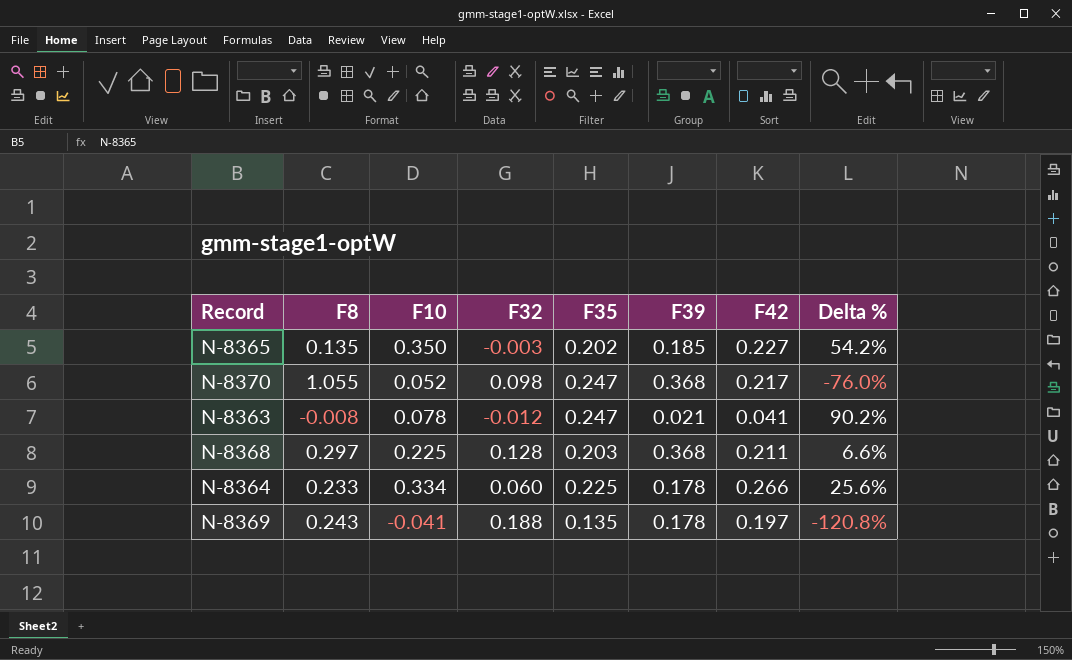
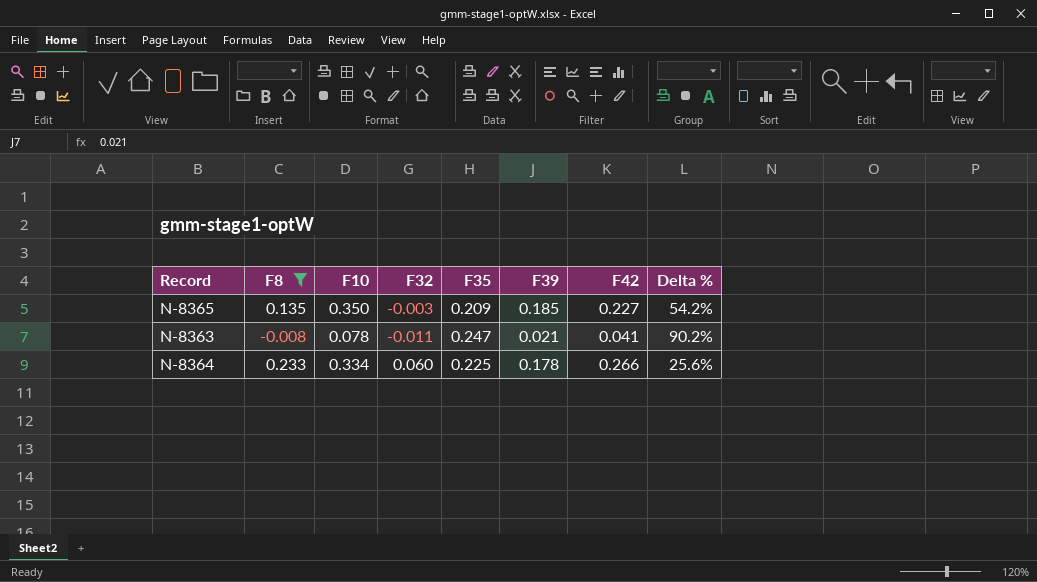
filter: none -> F8 <= 0.233
N-8365 | F35: 0.202 -> 0.209
N-8363 | F32: -0.012 -> -0.011

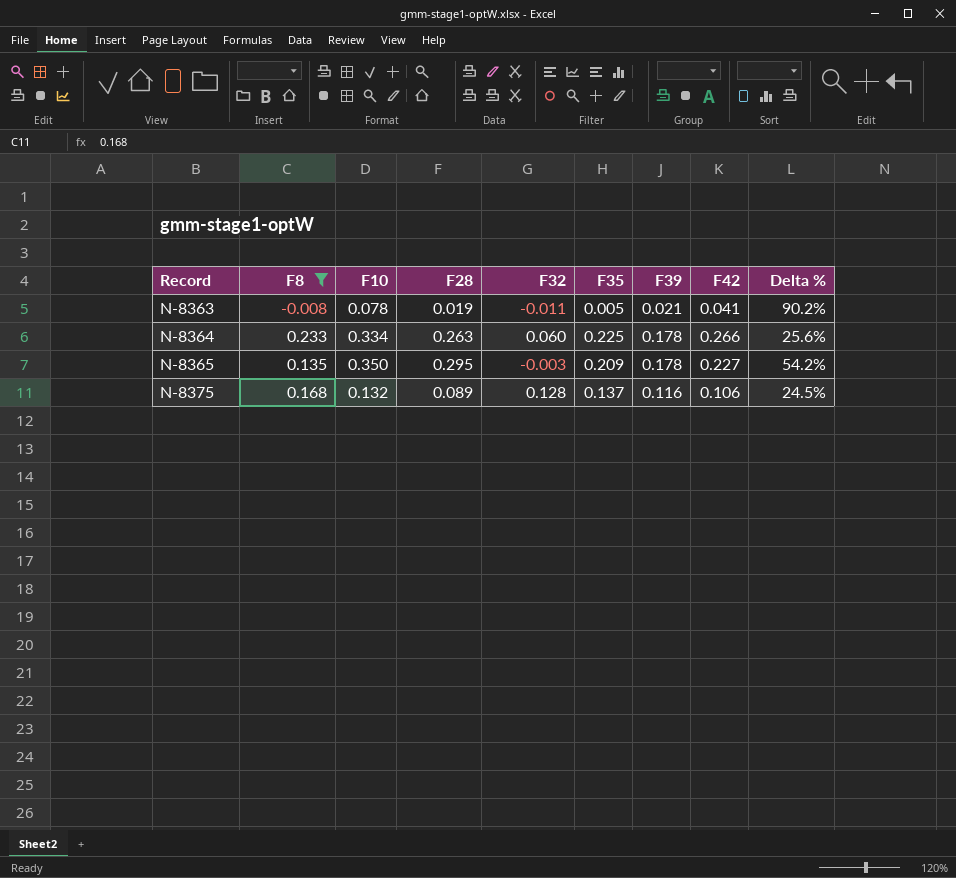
row order: none -> Record ascending
column F28 | position: none -> 4
N-8363 | F35: 0.247 -> 0.005
N-8365 | F39: 0.185 -> 0.178
row N-8375: none -> 0.168 | 0.132 | 0.089 | 0.128 | 0.137 | 0.116 | 0.106 | 24.5%

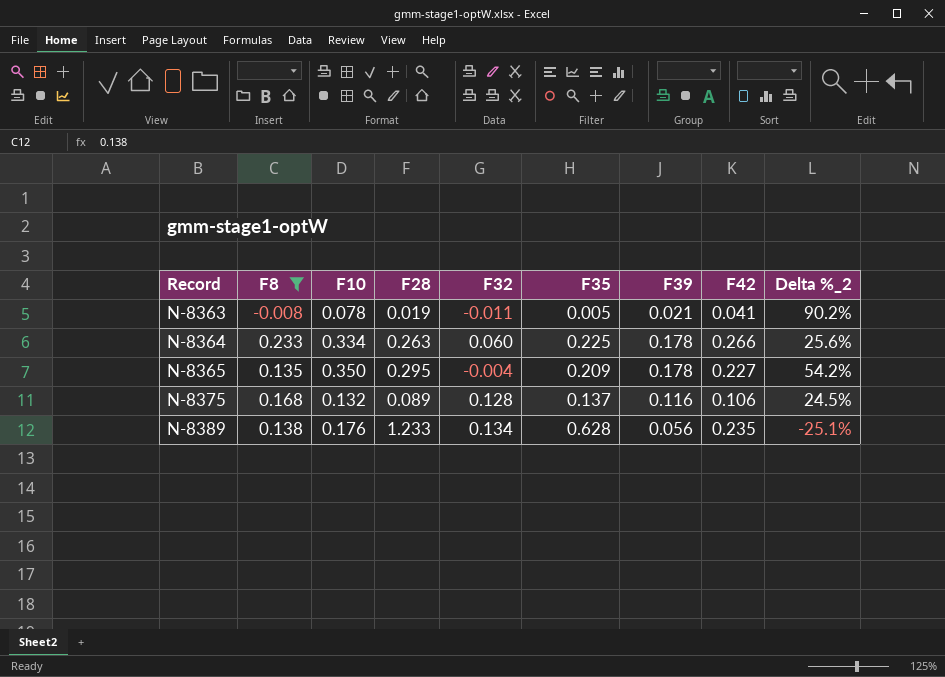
column name: Delta % -> Delta %_2
N-8365 | F32: -0.003 -> -0.004
row N-8389: none -> 0.138 | 0.176 | 1.233 | 0.134 | 0.628 | 0.056 | 0.235 | -25.1%

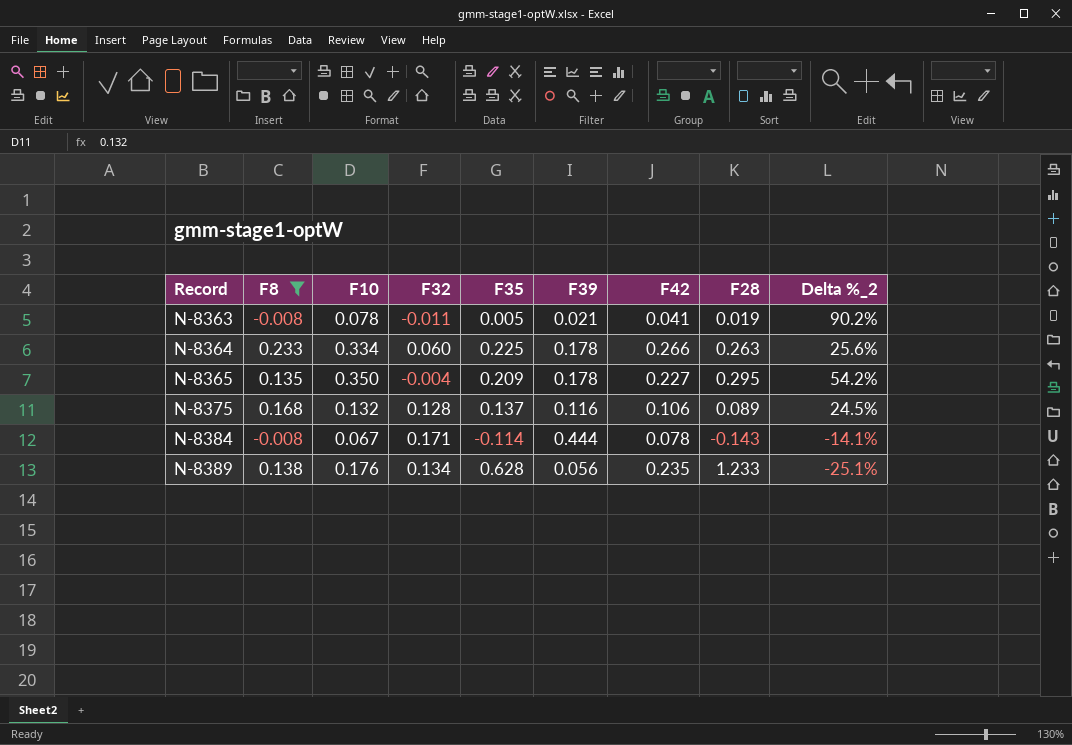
column F28 | position: 4 -> 8
row N-8384: none -> -0.008 | 0.067 | 0.171 | -0.114 | 0.444 | 0.078 | -0.143 | -14.1%

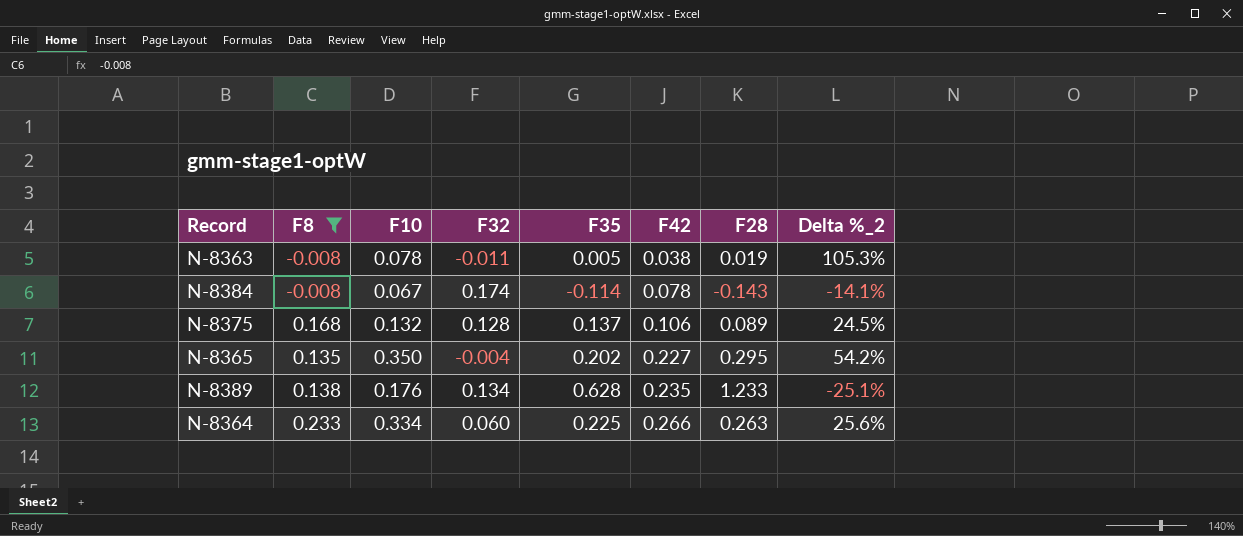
row order: Record ascending -> F42 ascending
column F39 | position: 6 -> none
N-8363 | F42: 0.041 -> 0.038
N-8363 | Delta %_2: 90.2% -> 105.3%
N-8384 | F32: 0.171 -> 0.174
N-8365 | F35: 0.209 -> 0.202

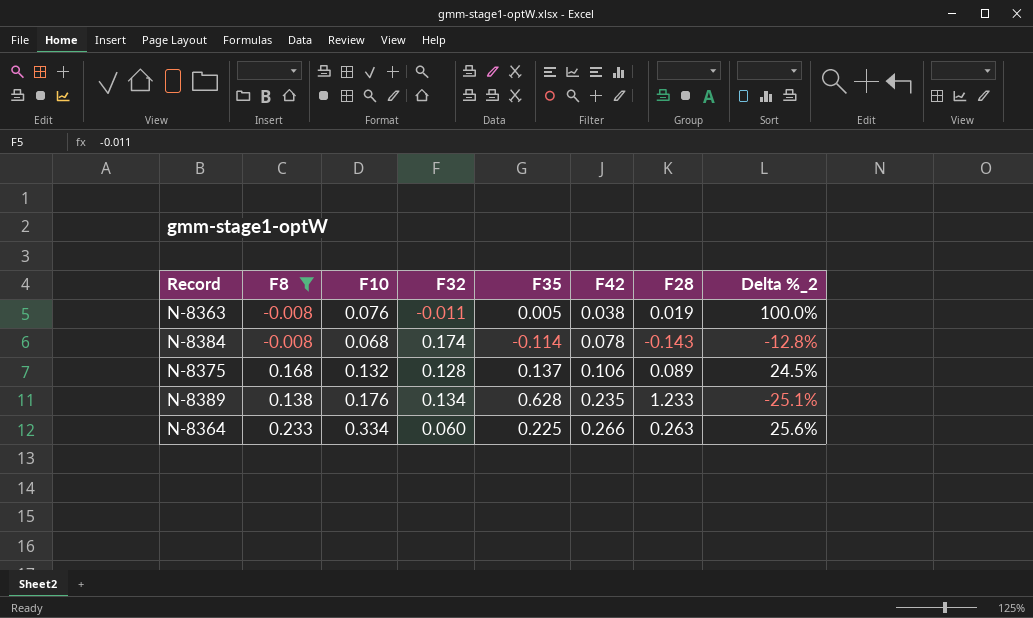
row N-8365: 0.135 | 0.350 | -0.004 | 0.202 | 0.227 | 0.295 | 54.2% -> none
N-8363 | F10: 0.078 -> 0.076
N-8363 | Delta %_2: 105.3% -> 100.0%
N-8384 | F10: 0.067 -> 0.068
N-8384 | Delta %_2: -14.1% -> -12.8%

